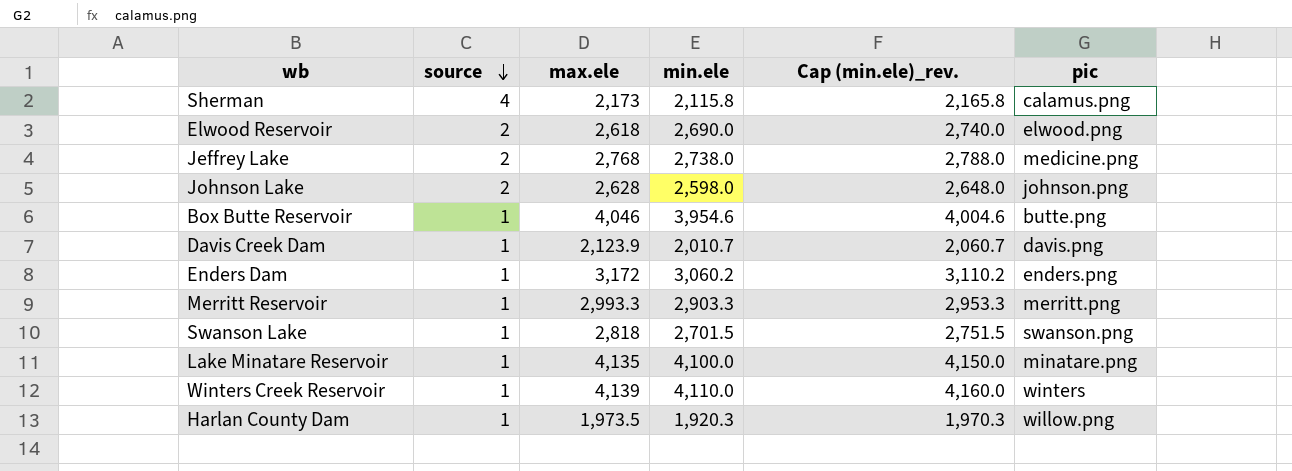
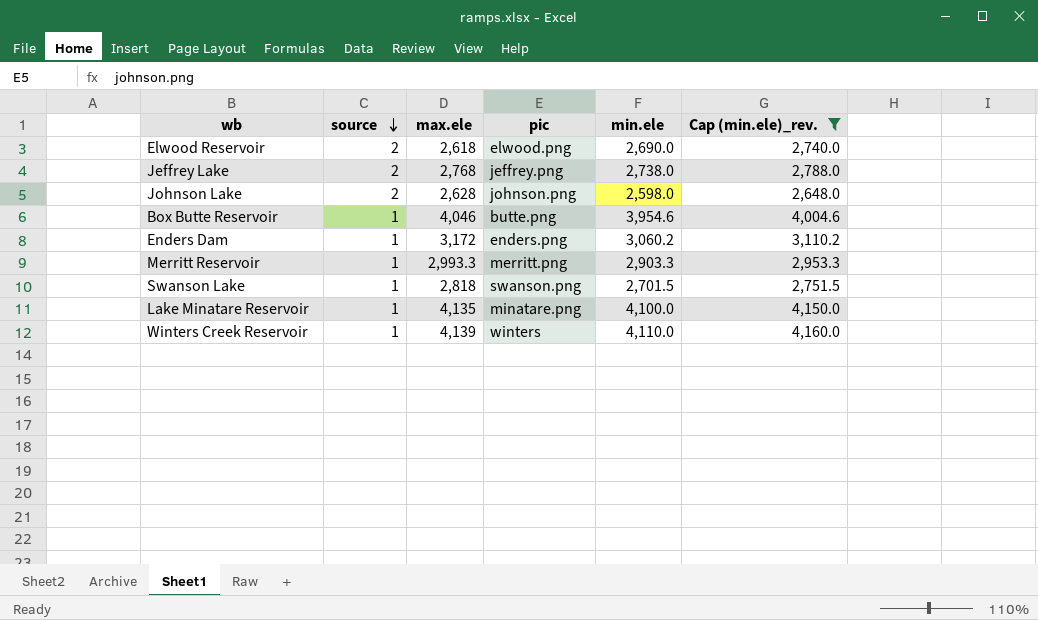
filter: none -> Cap (min.ele)_rev. >= 2,648.0
column pic | position: 6 -> 4
Jeffrey Lake | pic: medicine.png -> jeffrey.png

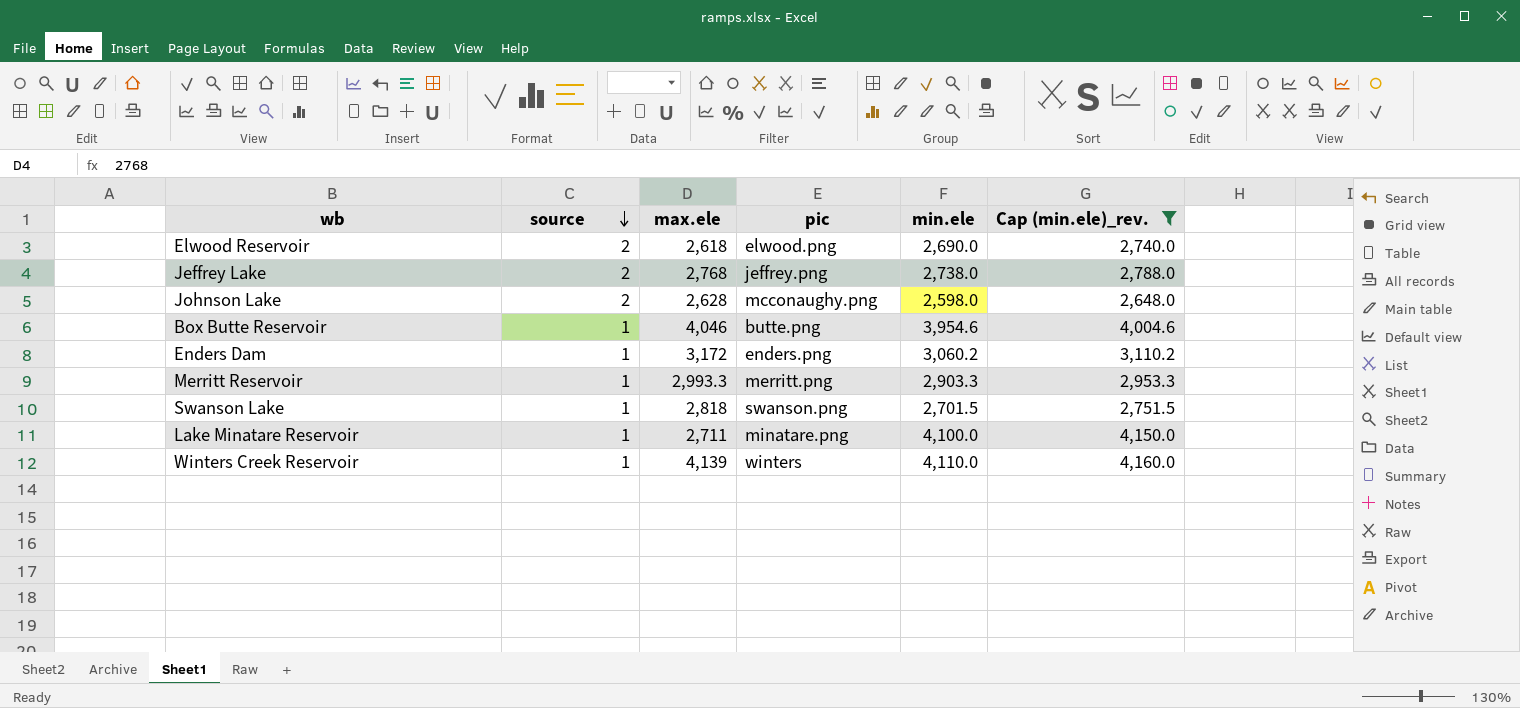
Johnson Lake | pic: johnson.png -> mcconaughy.png
Lake Minatare Reservoir | max.ele: 4,135 -> 2,711

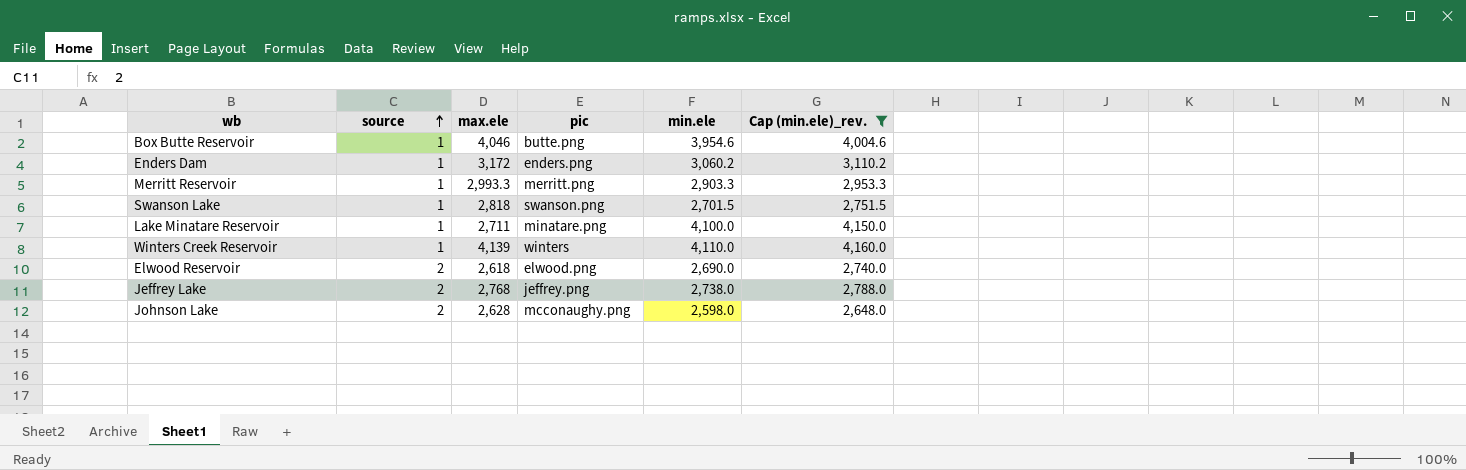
row order: source descending -> source ascending

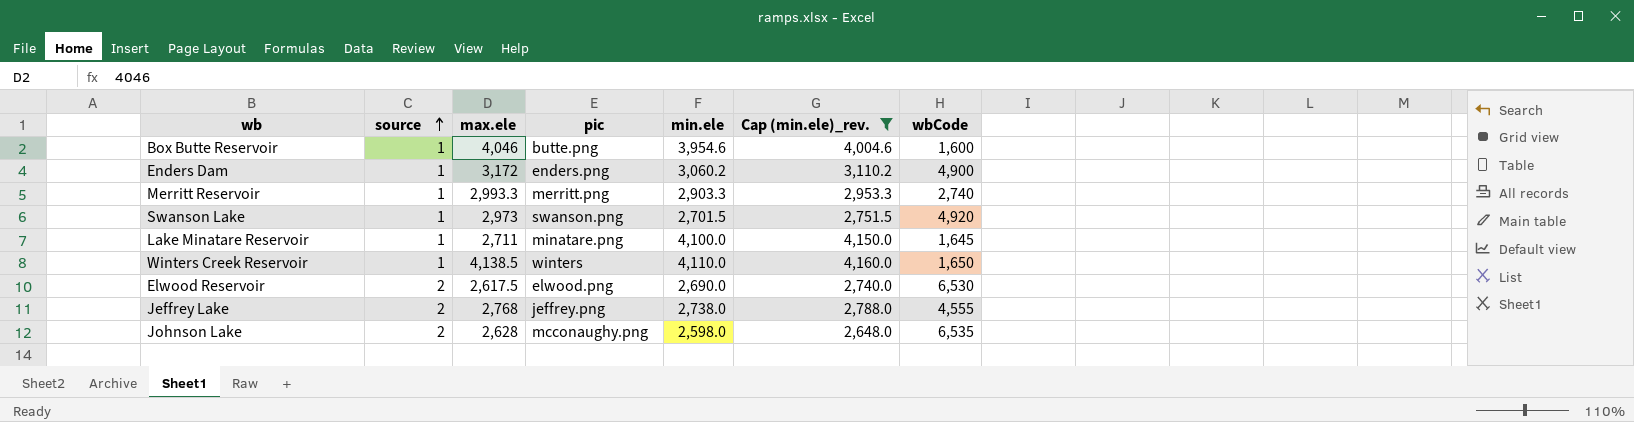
column wbCode | position: none -> 7
Swanson Lake | max.ele: 2,818 -> 2,973
Winters Creek Reservoir | max.ele: 4,139 -> 4,138.5
Elwood Reservoir | max.ele: 2,618 -> 2,617.5

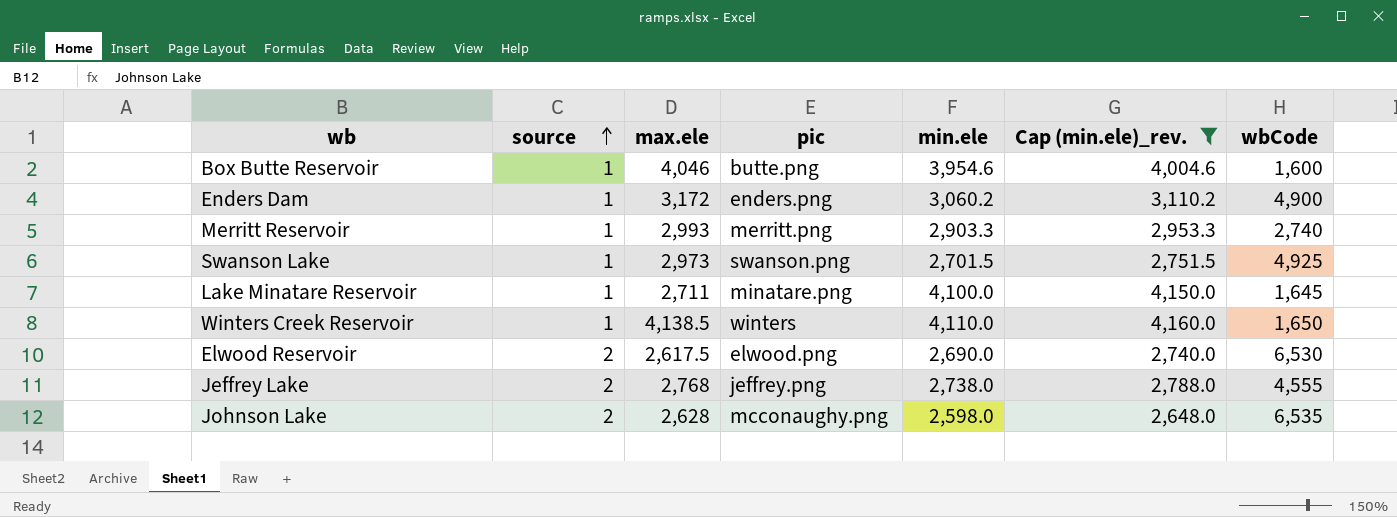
Merritt Reservoir | max.ele: 2,993.3 -> 2,993
Swanson Lake | wbCode: 4,920 -> 4,925

